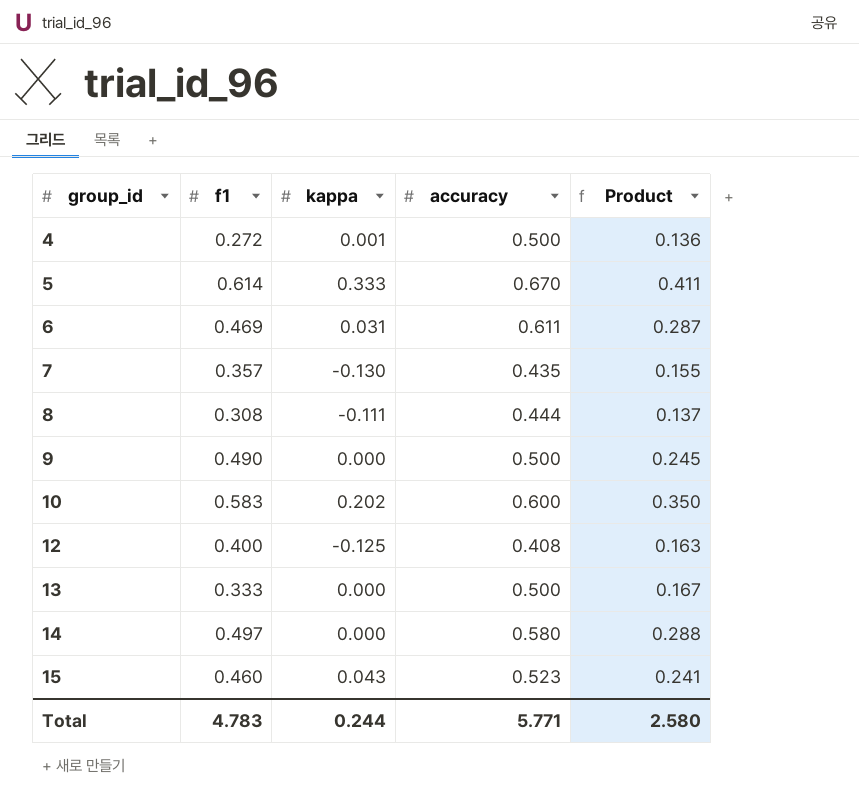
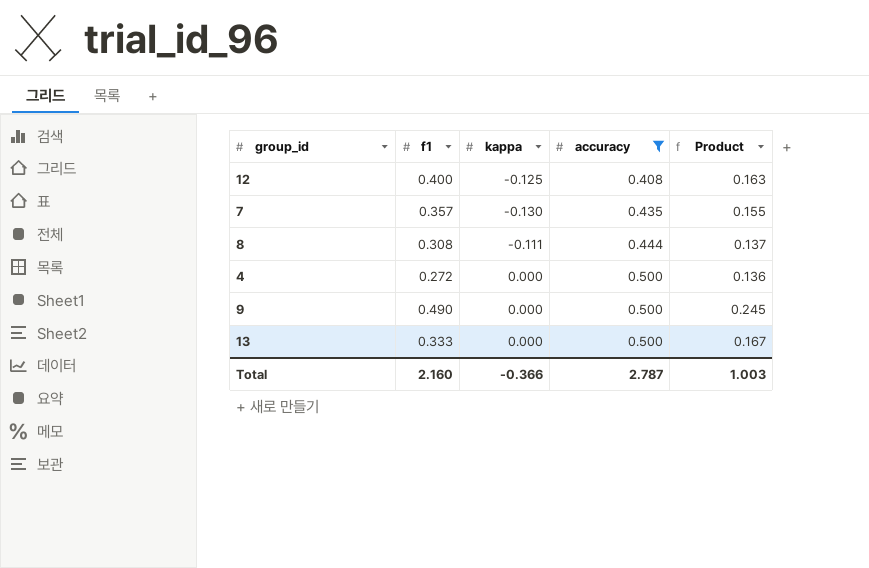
filter: none -> accuracy <= 0.500
row order: group_id ascending -> accuracy ascending
4 | kappa: 0.001 -> 0.000
Total | f1: 4.783 -> 2.160
Total | kappa: 0.244 -> -0.366
Total | accuracy: 5.771 -> 2.787
Total | Product: 2.580 -> 1.003

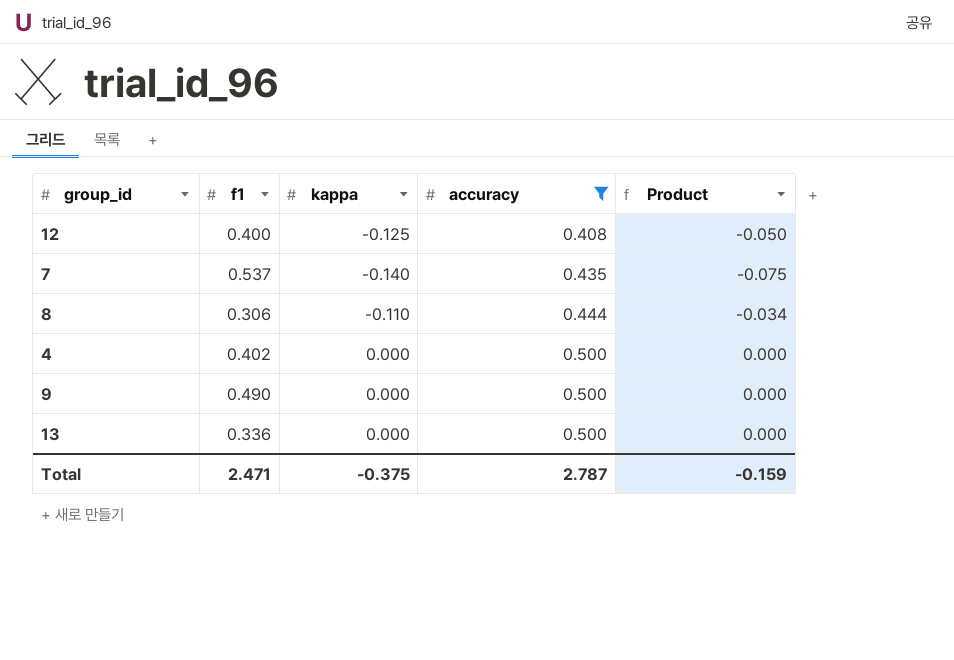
column Product | formula: [f1] * [accuracy] -> [f1] * [kappa]
7 | f1: 0.357 -> 0.537
7 | kappa: -0.130 -> -0.140
8 | f1: 0.308 -> 0.306
8 | kappa: -0.111 -> -0.110
4 | f1: 0.272 -> 0.402
13 | f1: 0.333 -> 0.336
Total | f1: 2.160 -> 2.471
Total | kappa: -0.366 -> -0.375
Total | Product: 1.003 -> -0.159

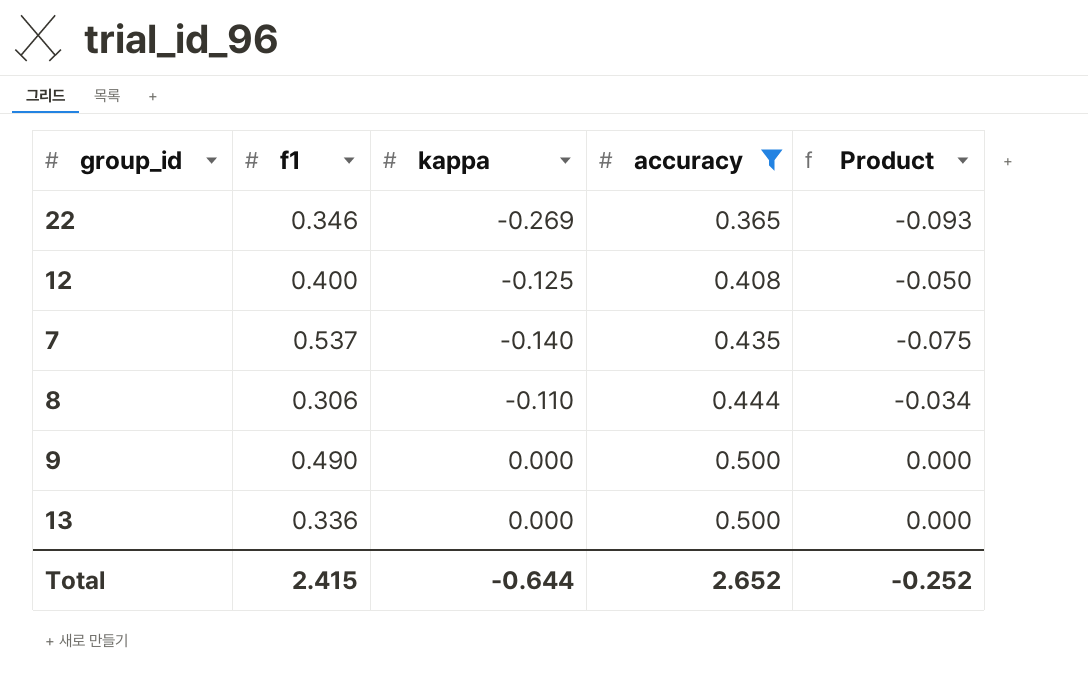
row 4: 0.402 | 0.000 | 0.500 | 0.000 -> none
row 22: none -> 0.346 | -0.269 | 0.365 | -0.093
Total | f1: 2.471 -> 2.415
Total | kappa: -0.375 -> -0.644
Total | accuracy: 2.787 -> 2.652
Total | Product: -0.159 -> -0.252

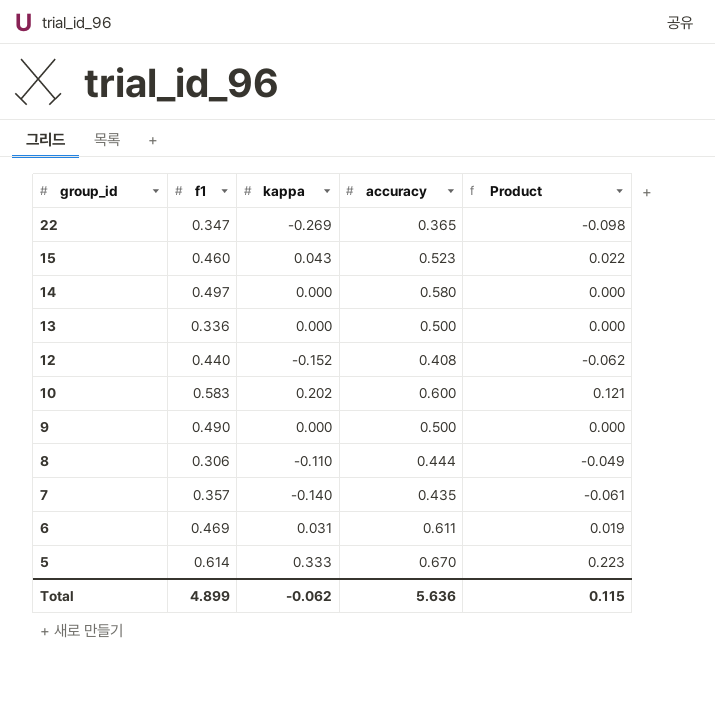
filter: accuracy <= 0.500 -> none
row order: accuracy ascending -> group_id descending
column Product | formula: [f1] * [kappa] -> [kappa] * [accuracy]
22 | f1: 0.346 -> 0.347
12 | f1: 0.400 -> 0.440
12 | kappa: -0.125 -> -0.152
7 | f1: 0.537 -> 0.357
Total | f1: 2.415 -> 4.899
Total | kappa: -0.644 -> -0.062
Total | accuracy: 2.652 -> 5.636
Total | Product: -0.252 -> 0.115

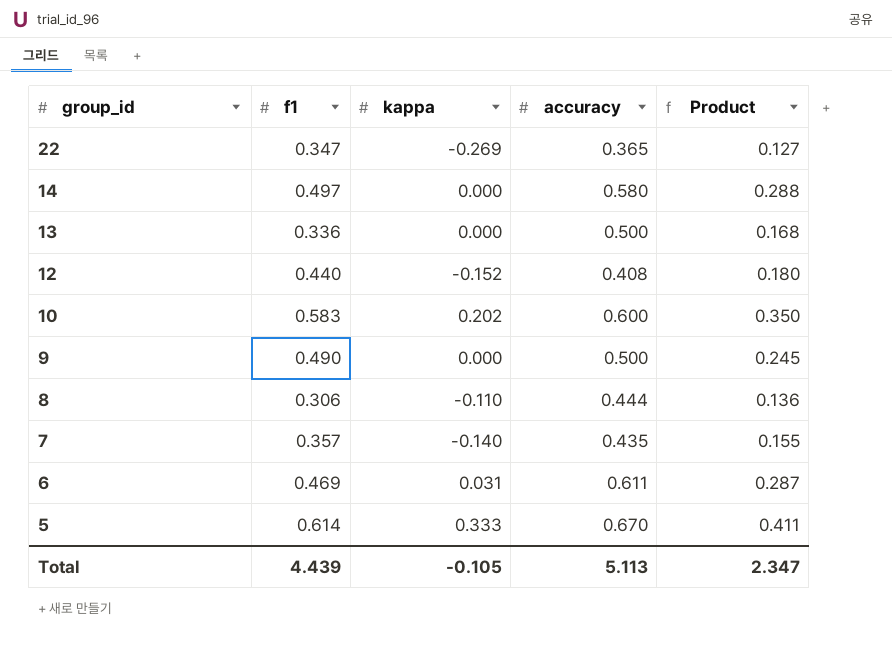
column Product | formula: [kappa] * [accuracy] -> [f1] * [accuracy]
row 15: 0.460 | 0.043 | 0.523 | 0.022 -> none
Total | f1: 4.899 -> 4.439
Total | kappa: -0.062 -> -0.105
Total | accuracy: 5.636 -> 5.113
Total | Product: 0.115 -> 2.347

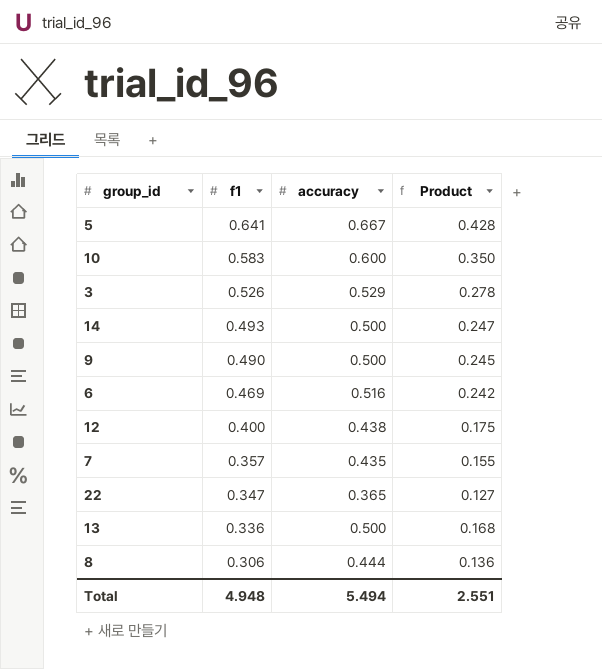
row order: group_id descending -> f1 descending
column kappa | position: 3 -> none
5 | f1: 0.614 -> 0.641
5 | accuracy: 0.670 -> 0.667
5 | Product: 0.411 -> 0.428
row 3: none -> 0.526 | 0.529 | 0.278
14 | f1: 0.497 -> 0.493
14 | accuracy: 0.580 -> 0.500
14 | Product: 0.288 -> 0.247
6 | accuracy: 0.611 -> 0.516
6 | Product: 0.287 -> 0.242
12 | f1: 0.440 -> 0.400
12 | accuracy: 0.408 -> 0.438
12 | Product: 0.180 -> 0.175
Total | f1: 4.439 -> 4.948
Total | accuracy: 5.113 -> 5.494
Total | Product: 2.347 -> 2.551

